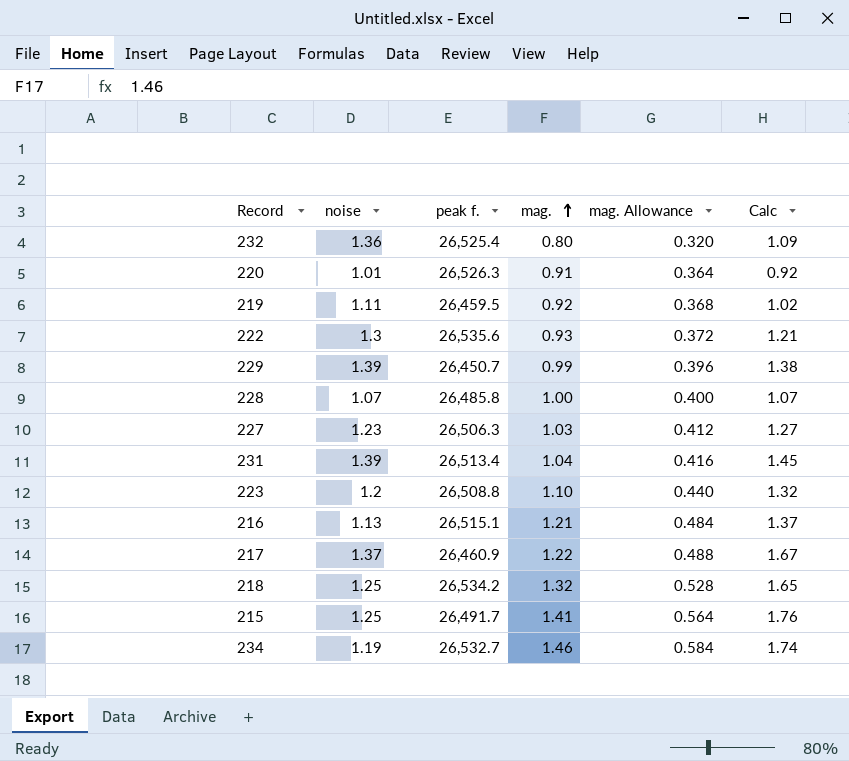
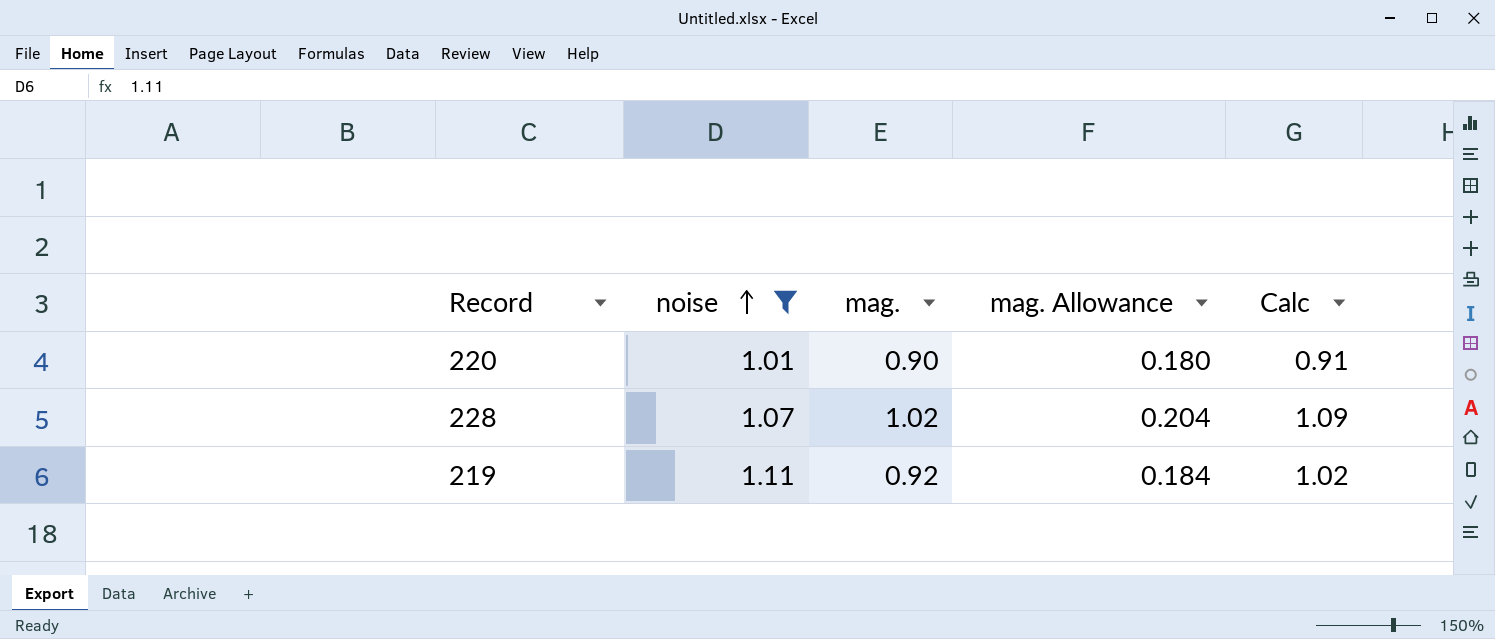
filter: none -> noise <= 1.11
row order: mag. ascending -> noise ascending
column peak f. | position: 3 -> none
column mag. Allowance | formula: [mag.] * 0.4 -> [mag.] * 0.2
220 | mag.: 0.91 -> 0.90
220 | Calc: 0.92 -> 0.91
228 | mag.: 1.00 -> 1.02
228 | Calc: 1.07 -> 1.09

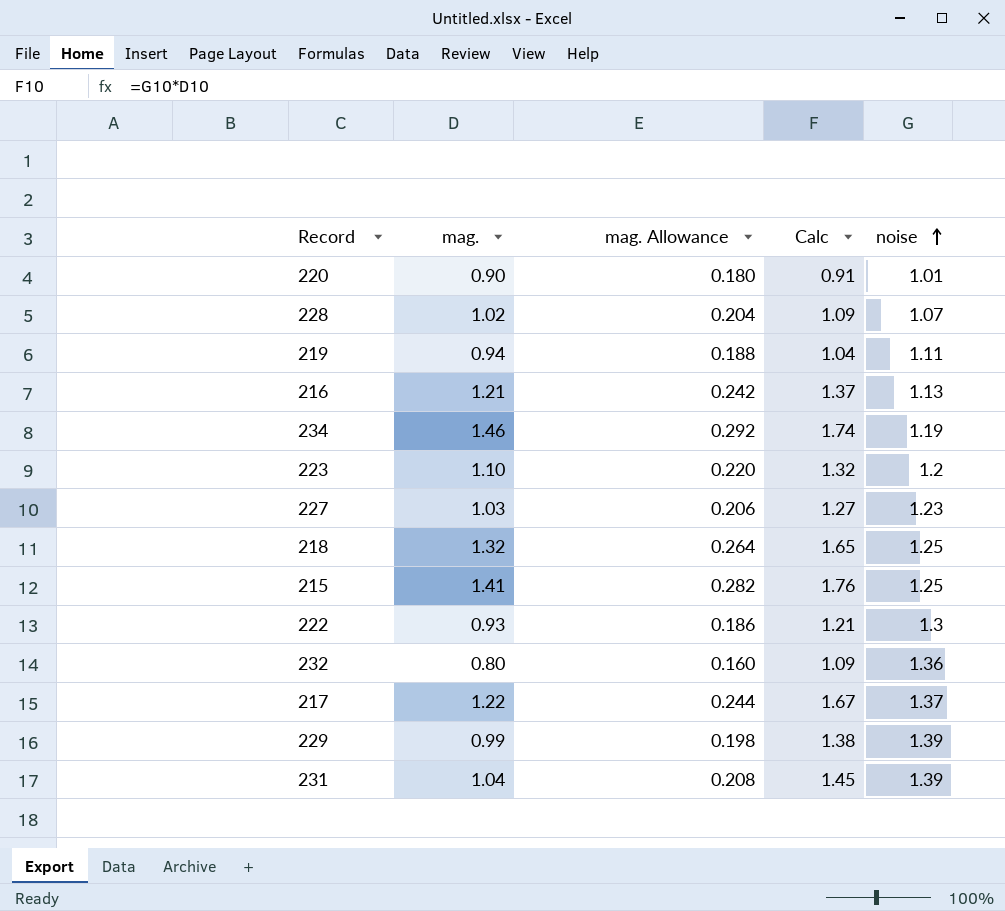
filter: noise <= 1.11 -> none
column noise | position: 2 -> 5
219 | mag.: 0.92 -> 0.94
219 | mag. Allowance: 0.184 -> 0.188
219 | Calc: 1.02 -> 1.04

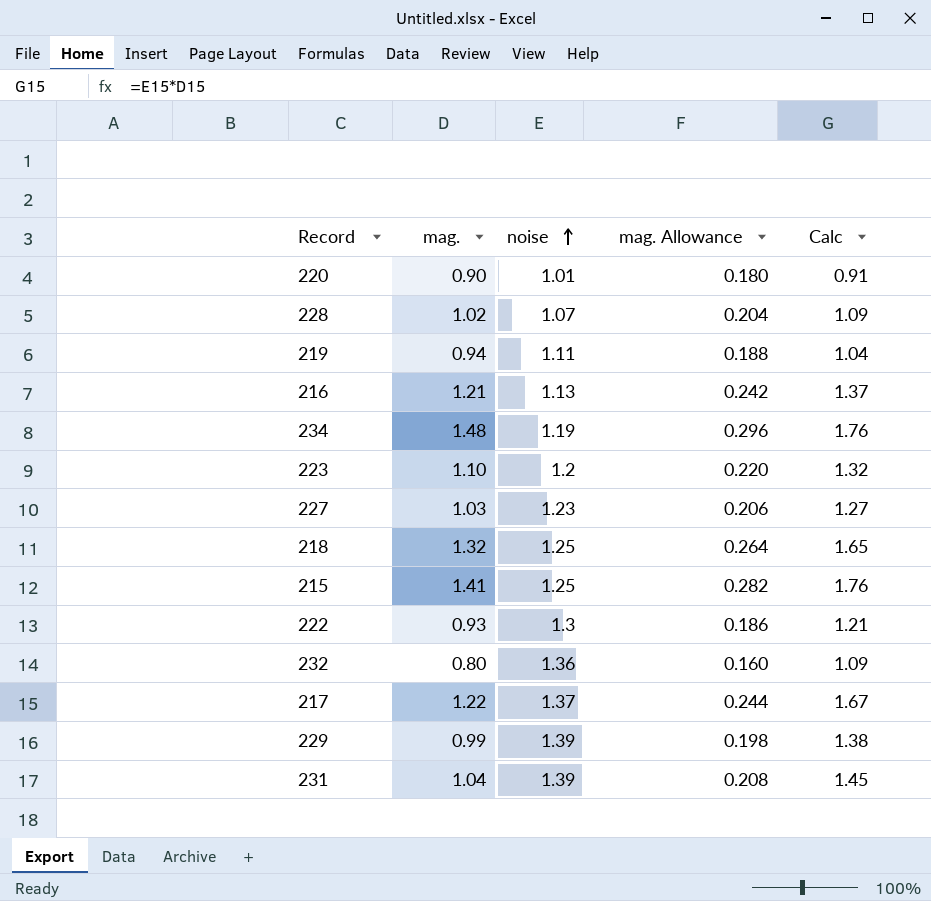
column noise | position: 5 -> 3
234 | mag.: 1.46 -> 1.48
234 | mag. Allowance: 0.292 -> 0.296
234 | Calc: 1.74 -> 1.76

